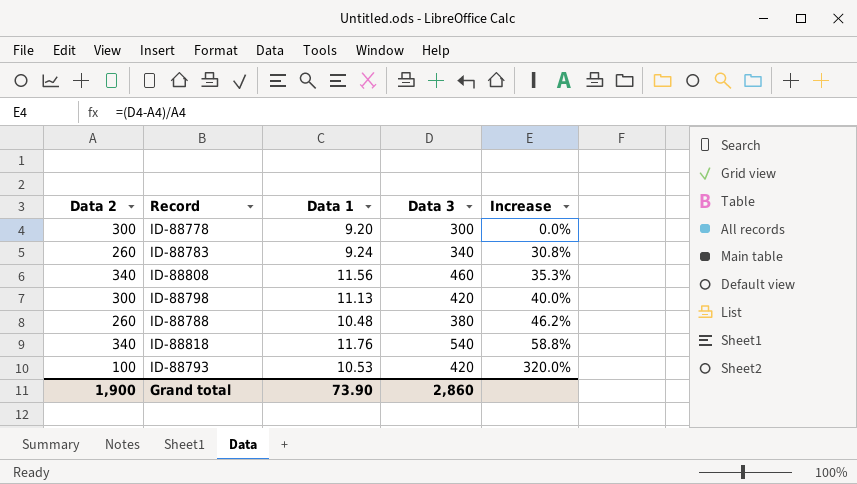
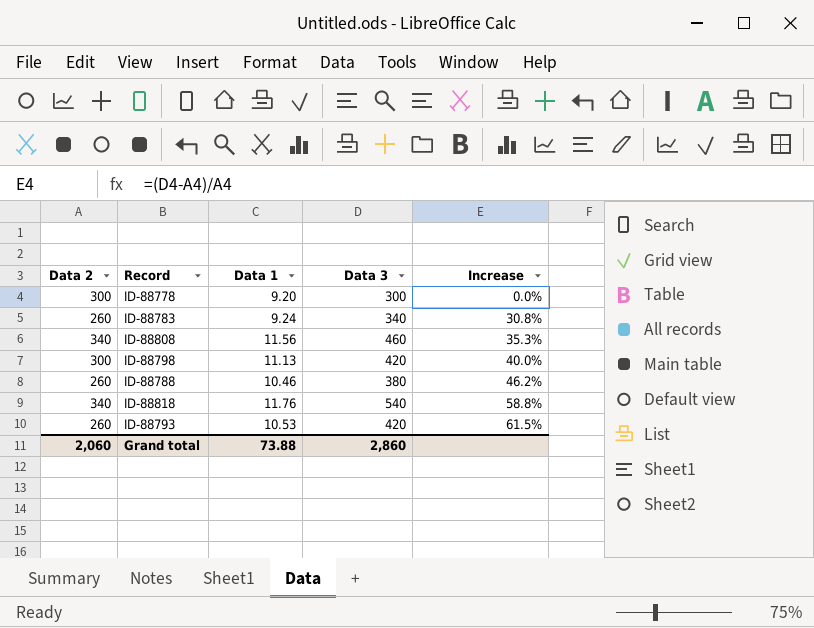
ID-88788 | Data 1: 10.48 -> 10.46
ID-88793 | Data 2: 100 -> 260
ID-88793 | Increase: 320.0% -> 61.5%
Grand total | Data 2: 1,900 -> 2,060
Grand total | Data 1: 73.90 -> 73.88

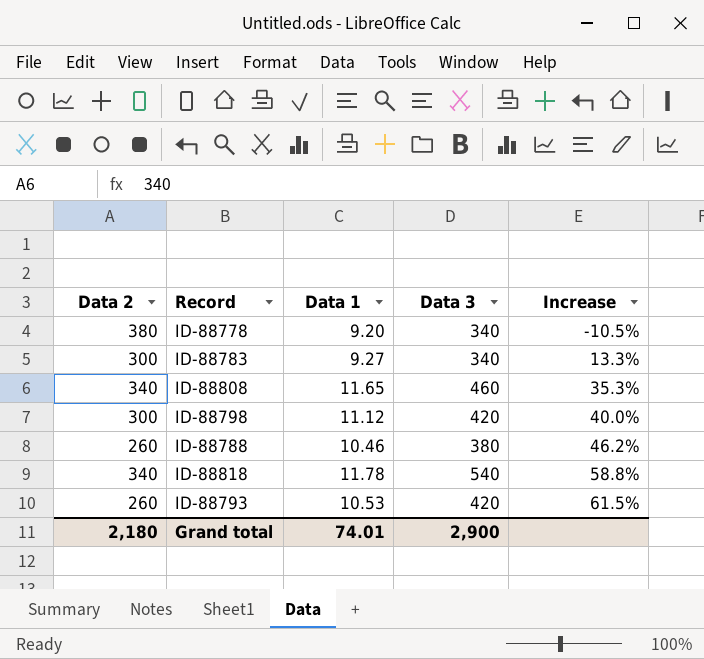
ID-88778 | Data 2: 300 -> 380
ID-88778 | Data 3: 300 -> 340
ID-88778 | Increase: 0.0% -> -10.5%
ID-88783 | Data 2: 260 -> 300
ID-88783 | Data 1: 9.24 -> 9.27
ID-88783 | Increase: 30.8% -> 13.3%
ID-88808 | Data 1: 11.56 -> 11.65
ID-88798 | Data 1: 11.13 -> 11.12
ID-88818 | Data 1: 11.76 -> 11.78
Grand total | Data 2: 2,060 -> 2,180
Grand total | Data 1: 73.88 -> 74.01
Grand total | Data 3: 2,860 -> 2,900

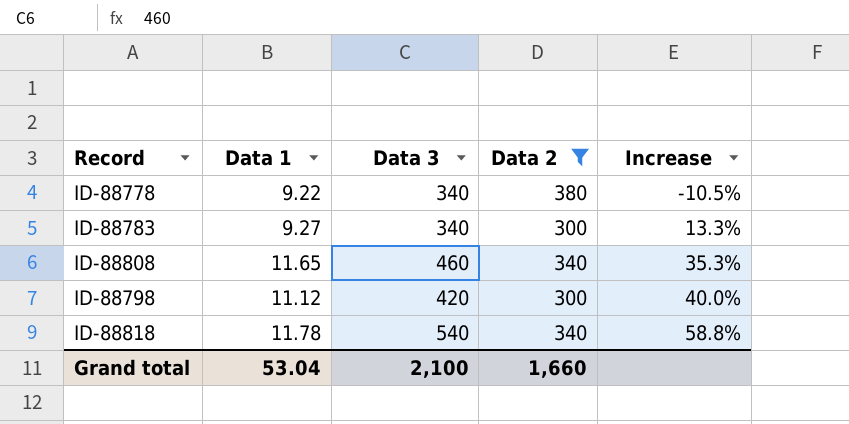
filter: none -> Data 2 != 260
column Data 2 | position: 1 -> 4
ID-88778 | Data 1: 9.20 -> 9.22
Grand total | Data 1: 74.01 -> 53.04
Grand total | Data 3: 2,900 -> 2,100
Grand total | Data 2: 2,180 -> 1,660

